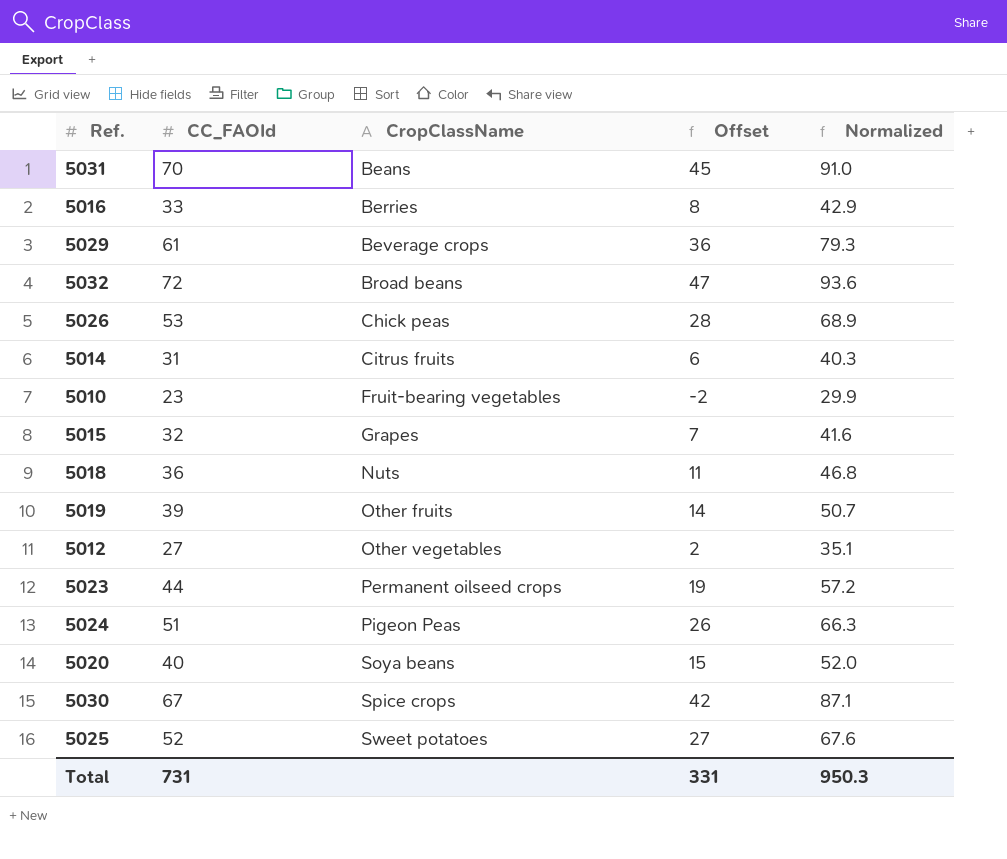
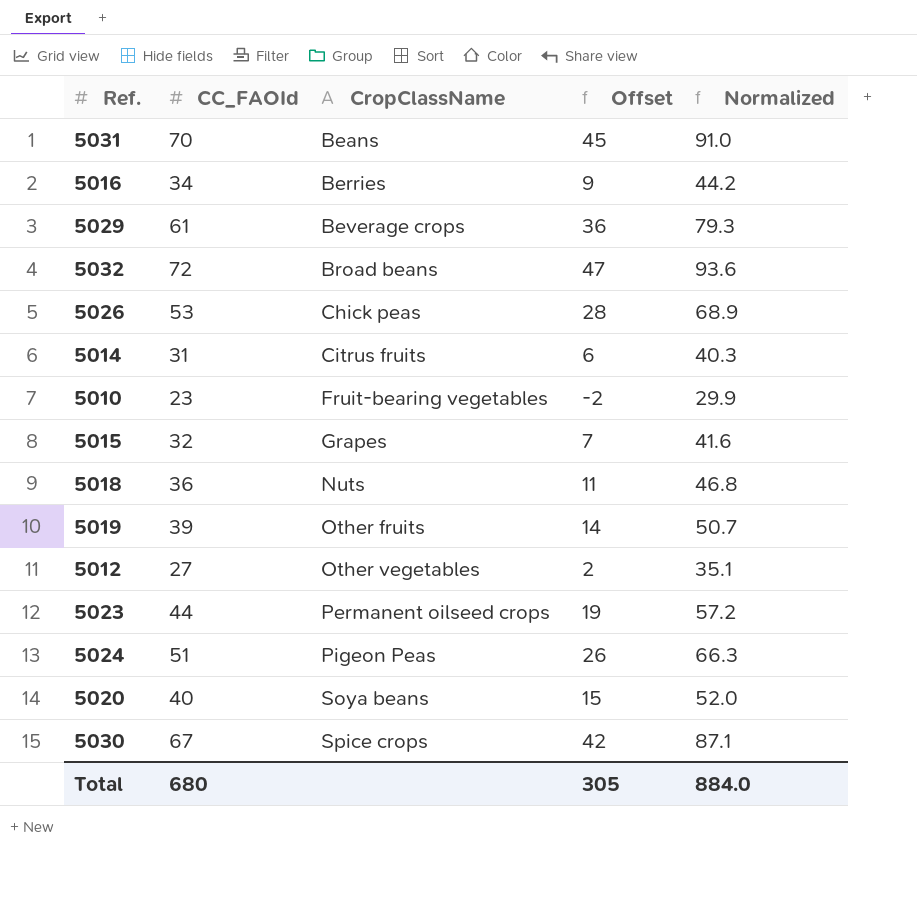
row 5025: 52 | Sweet potatoes | 27 | 67.6 -> none
5016 | CC_FAOId: 33 -> 34
5016 | Offset: 8 -> 9
5016 | Normalized: 42.9 -> 44.2
Total | CC_FAOId: 731 -> 680
Total | Offset: 331 -> 305
Total | Normalized: 950.3 -> 884.0

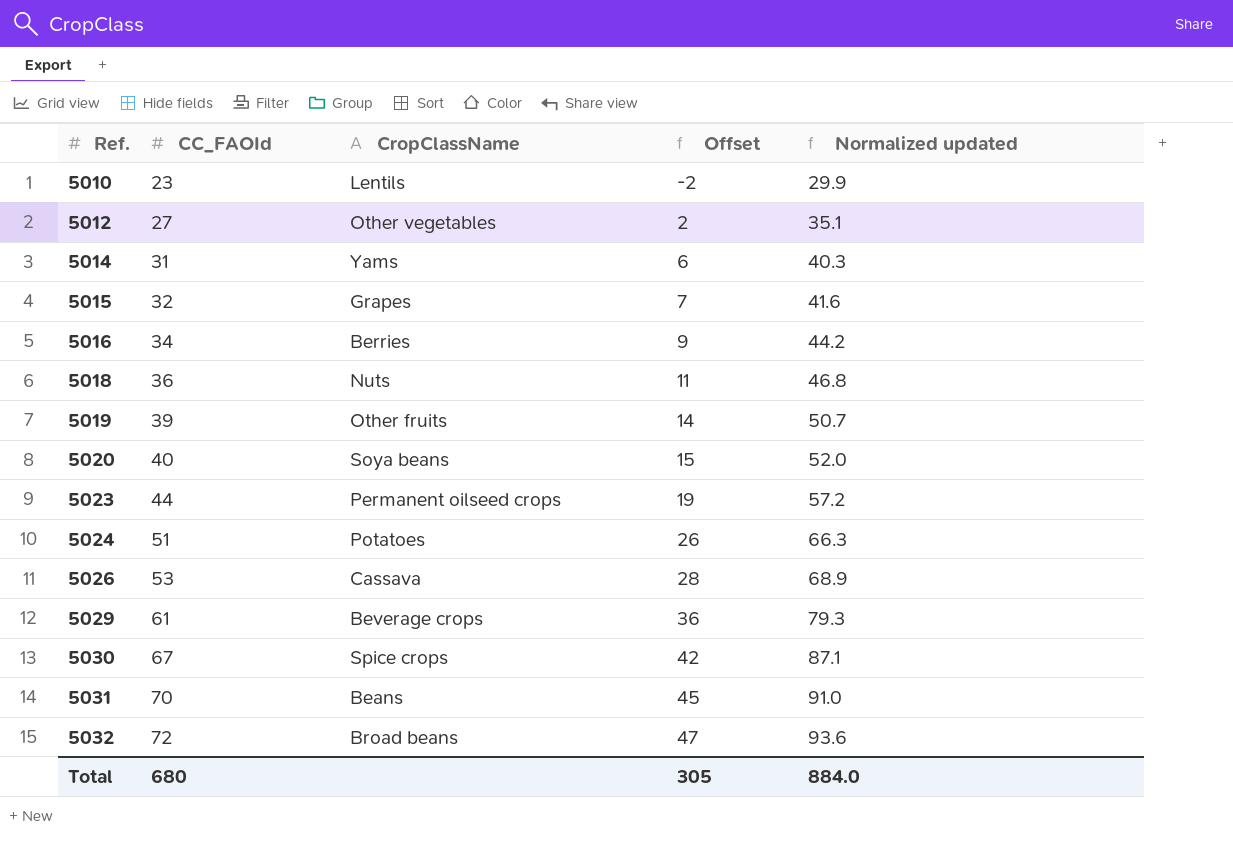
row order: CropClassName ascending -> Ref. ascending
column name: Normalized -> Normalized updated
5010 | CropClassName: Fruit-bearing vegetables -> Lentils
5014 | CropClassName: Citrus fruits -> Yams
5024 | CropClassName: Pigeon Peas -> Potatoes
5026 | CropClassName: Chick peas -> Cassava

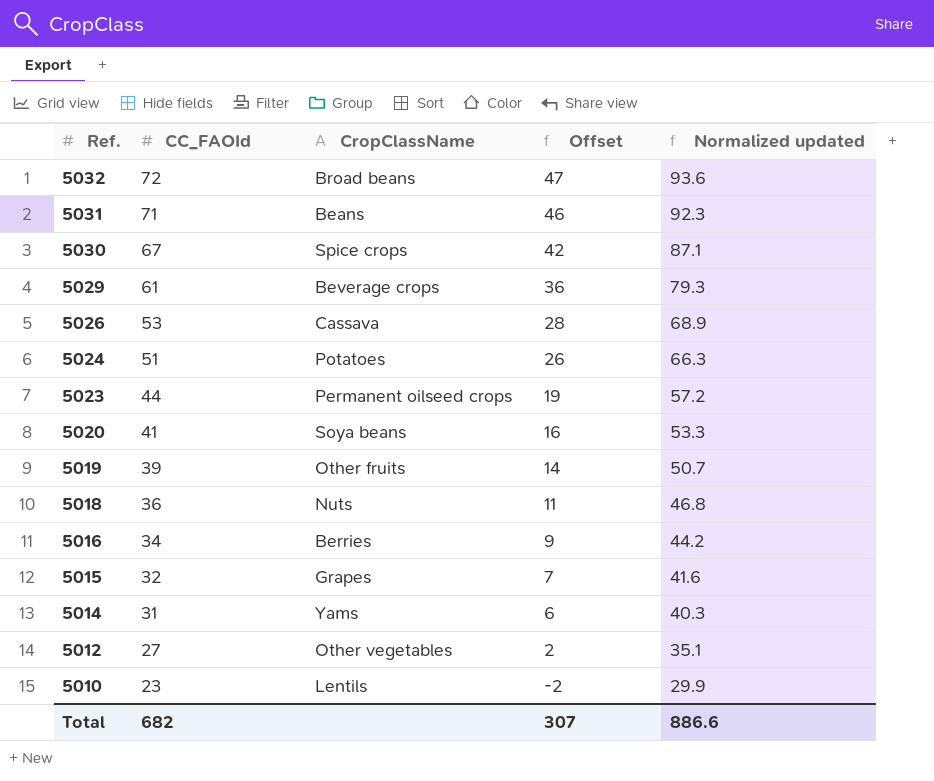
row order: Ref. ascending -> Ref. descending
5031 | CC_FAOId: 70 -> 71
5031 | Offset: 45 -> 46
5031 | Normalized updated: 91.0 -> 92.3
5020 | CC_FAOId: 40 -> 41
5020 | Offset: 15 -> 16
5020 | Normalized updated: 52.0 -> 53.3
Total | CC_FAOId: 680 -> 682
Total | Offset: 305 -> 307
Total | Normalized updated: 884.0 -> 886.6

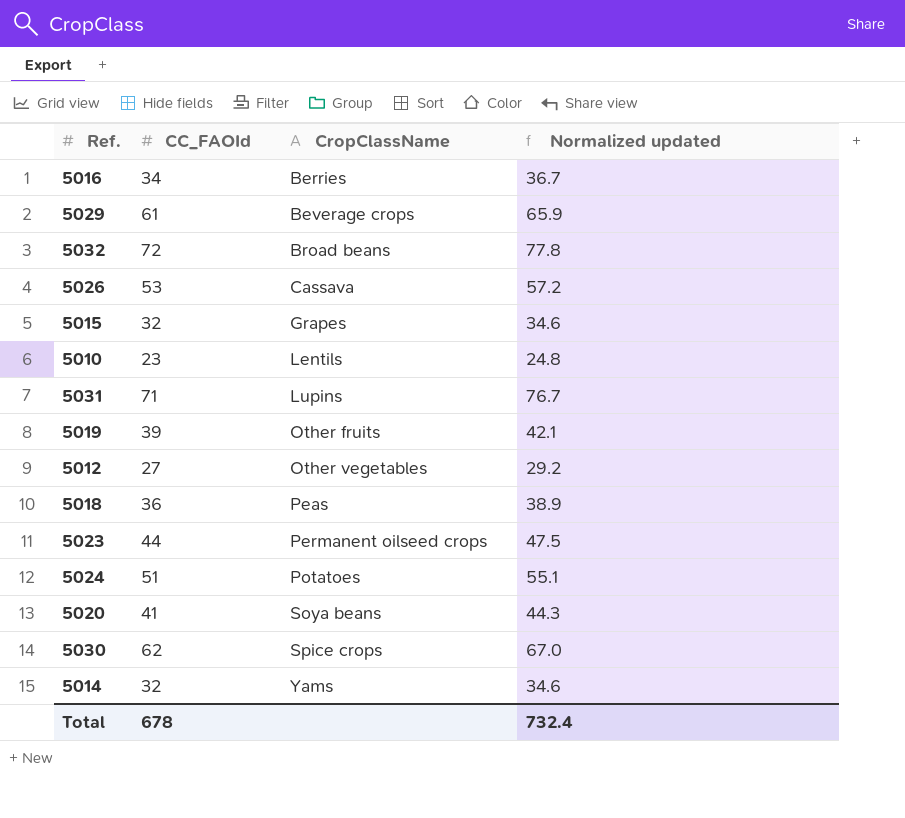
row order: Ref. descending -> CropClassName ascending
column Offset | formula: [CC_FAOId] - 25 -> none
column Normalized updated | formula: [CC_FAOId] * 1.3 -> [CC_FAOId] * 1.08
5031 | CropClassName: Beans -> Lupins
5018 | CropClassName: Nuts -> Peas
5030 | CC_FAOId: 67 -> 62
5014 | CC_FAOId: 31 -> 32
Total | CC_FAOId: 682 -> 678
Total | Normalized updated: 886.6 -> 732.4

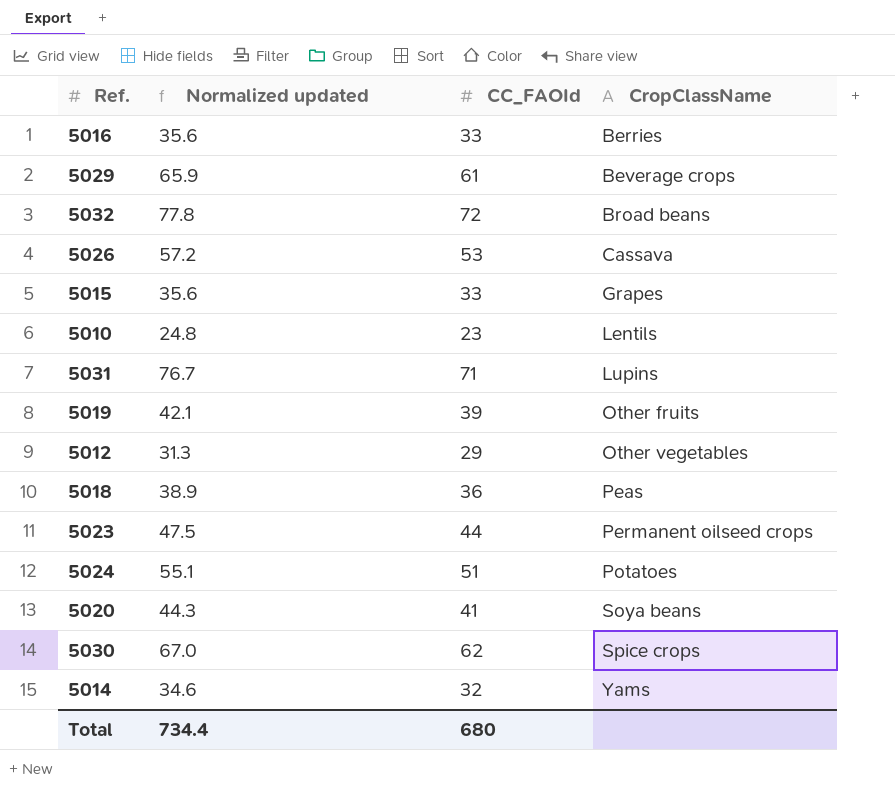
column Normalized updated | position: 4 -> 2
5016 | Normalized updated: 36.7 -> 35.6
5016 | CC_FAOId: 34 -> 33
5015 | Normalized updated: 34.6 -> 35.6
5015 | CC_FAOId: 32 -> 33
5012 | Normalized updated: 29.2 -> 31.3
5012 | CC_FAOId: 27 -> 29
Total | Normalized updated: 732.4 -> 734.4
Total | CC_FAOId: 678 -> 680

